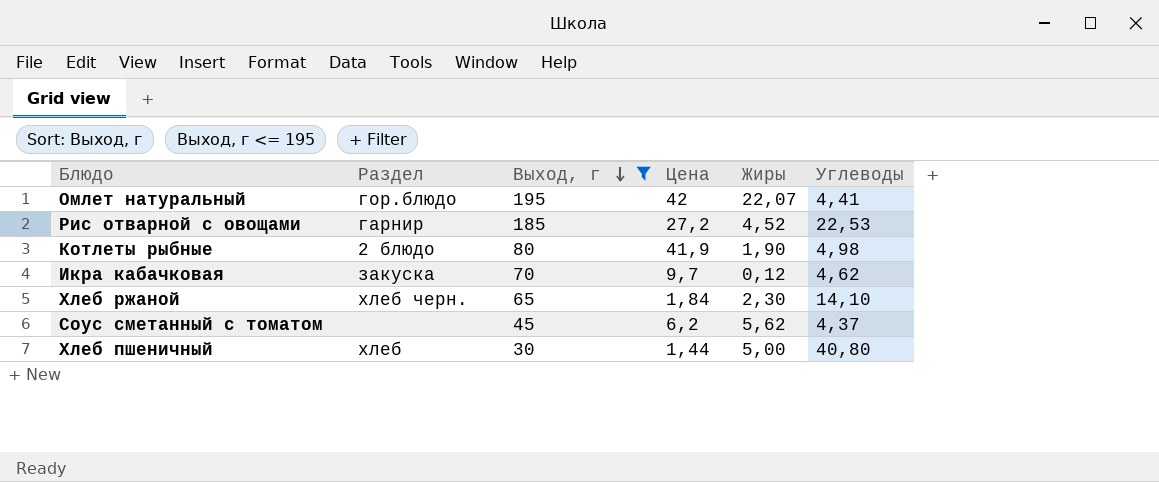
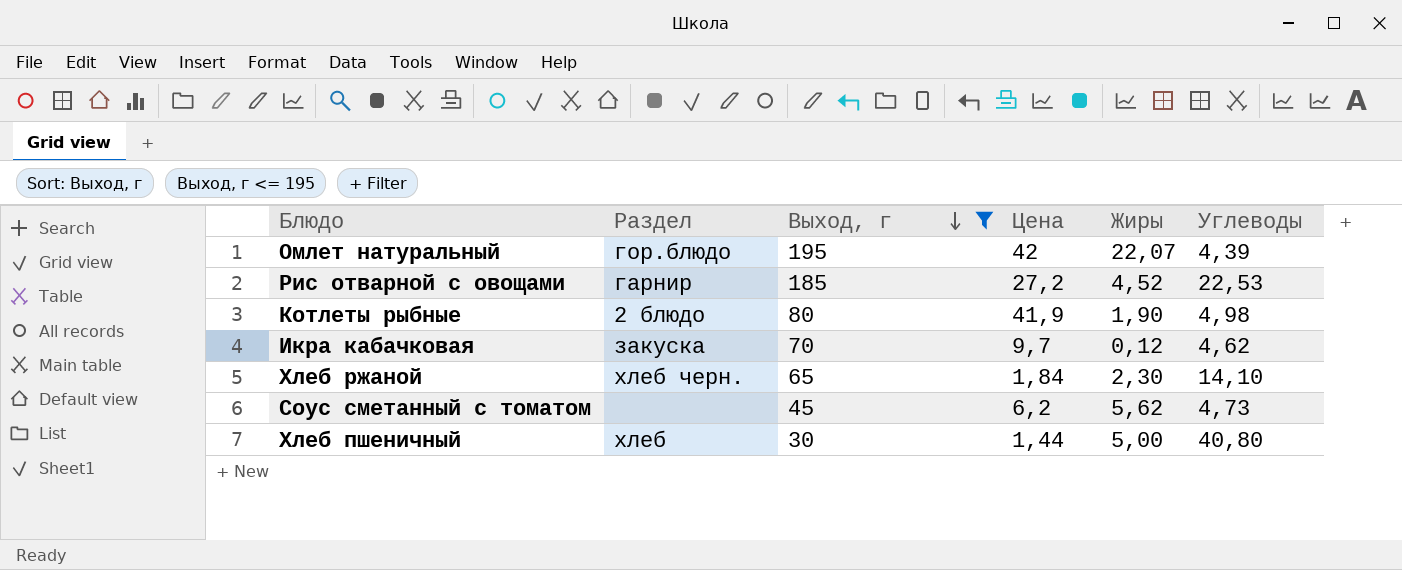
Омлет натуральный | Углеводы: 4,41 -> 4,39
Соус сметанный с томатом | Углеводы: 4,37 -> 4,73

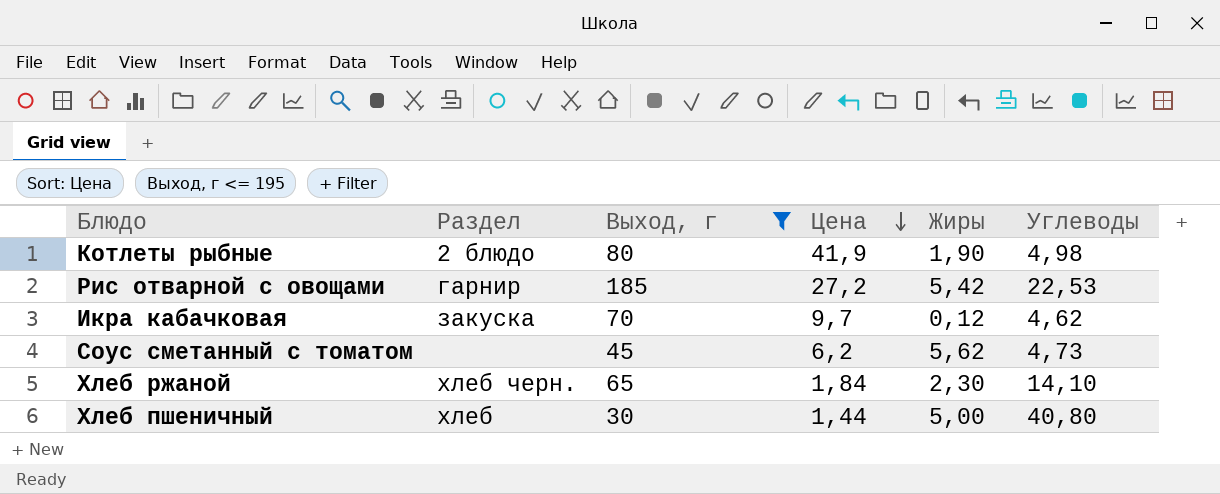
row order: Выход, г descending -> Цена descending
row Омлет натуральный: гор.блюдо | 195 | 42 | 22,07 | 4,39 -> none
Рис отварной с овощами | Жиры: 4,52 -> 5,42

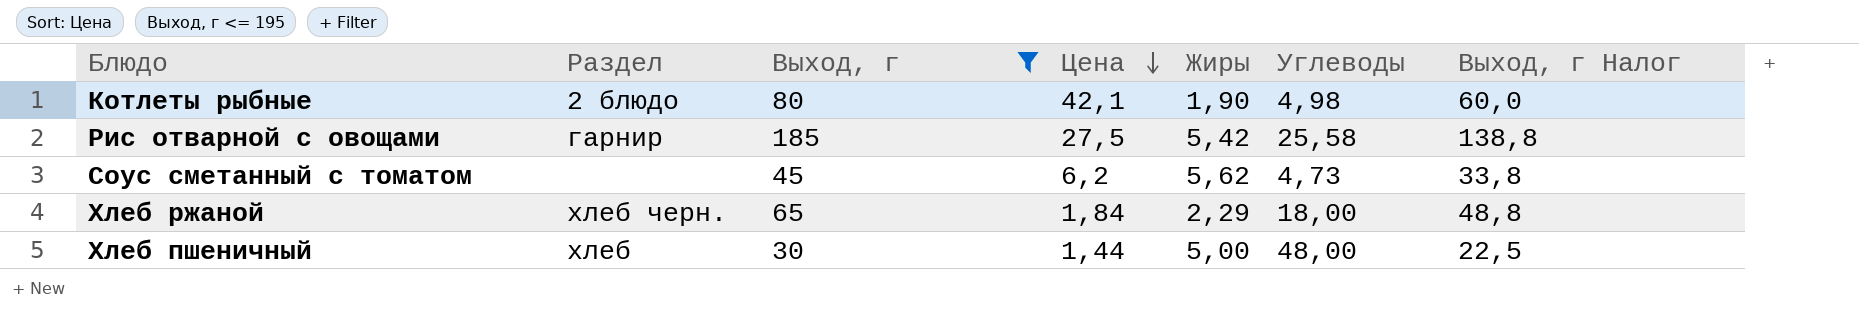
column Выход, г Налог | formula: none -> [Выход, г] * 0,75
row Икра кабачковая: закуска | 70 | 9,7 | 0,12 | 4,62 -> none
Котлеты рыбные | Цена: 41,9 -> 42,1
Рис отварной с овощами | Цена: 27,2 -> 27,5
Рис отварной с овощами | Углеводы: 22,53 -> 25,58
Хлеб ржаной | Жиры: 2,30 -> 2,29
Хлеб ржаной | Углеводы: 14,10 -> 18,00
Хлеб пшеничный | Углеводы: 40,80 -> 48,00

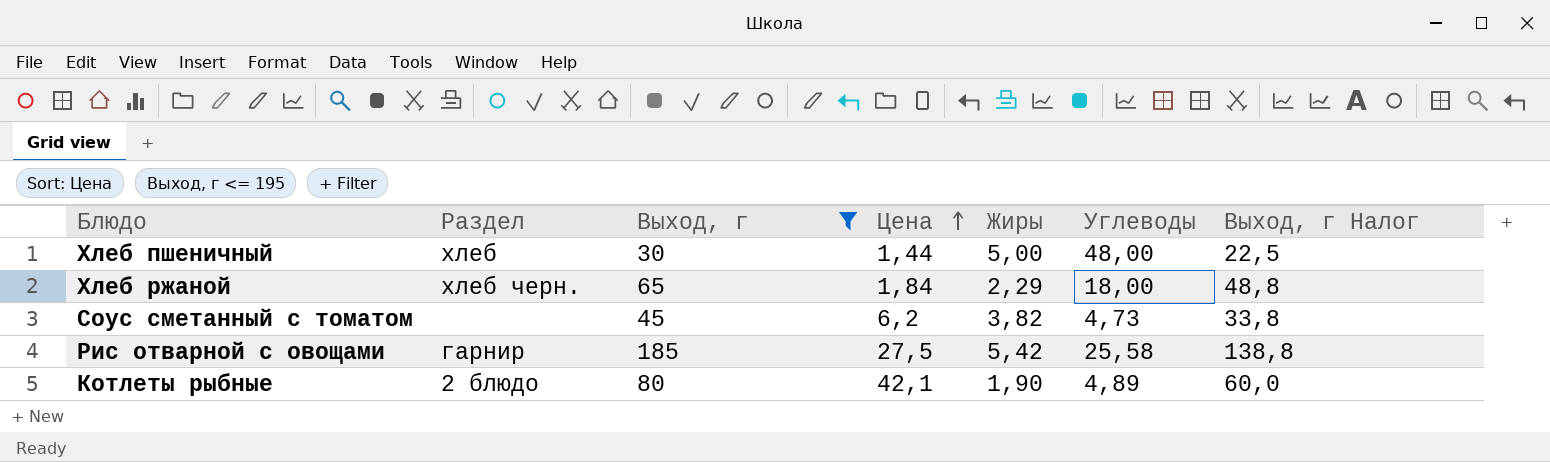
row order: Цена descending -> Цена ascending
Соус сметанный с томатом | Жиры: 5,62 -> 3,82
Котлеты рыбные | Углеводы: 4,98 -> 4,89

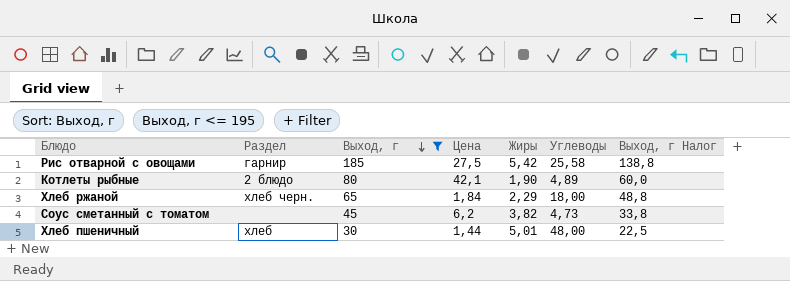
row order: Цена ascending -> Выход, г descending
Хлеб пшеничный | Жиры: 5,00 -> 5,01

